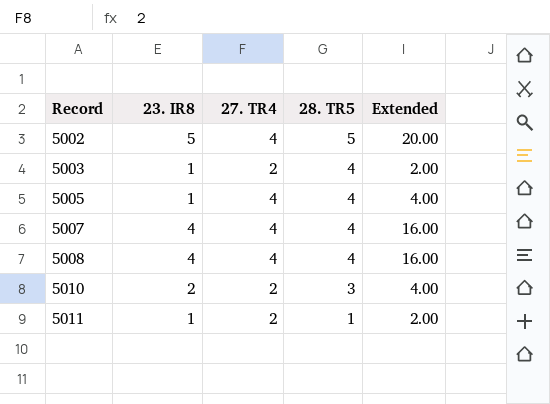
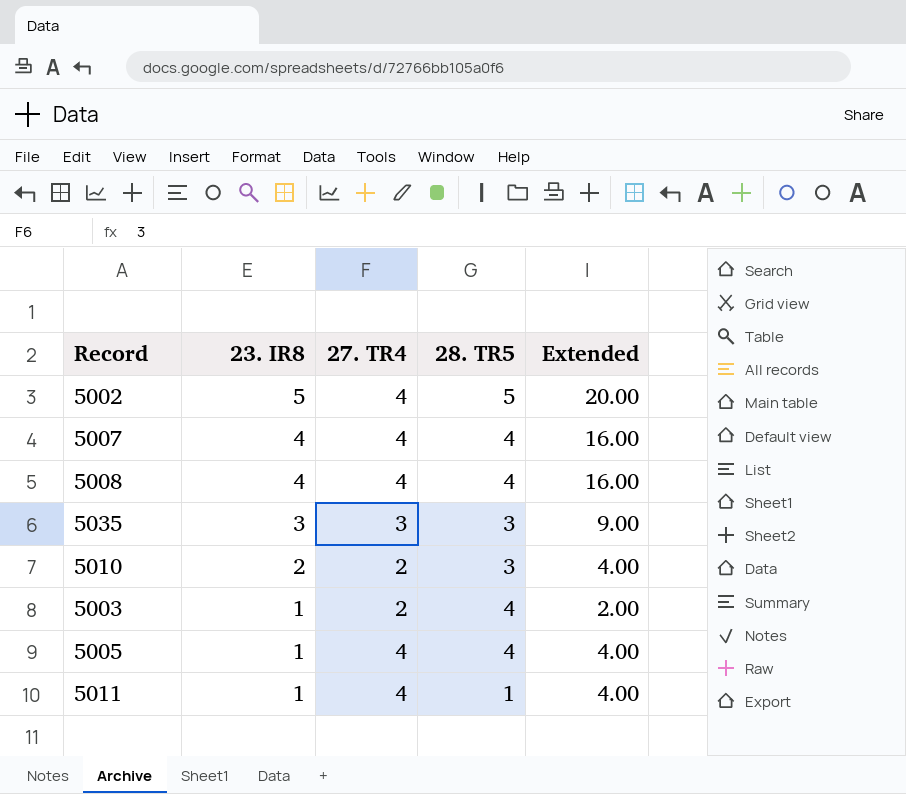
row order: Record ascending -> 23. IR8 descending
row 5035: none -> 3 | 3 | 3 | 9.00
5011 | 27. TR4: 2 -> 4
5011 | Extended: 2.00 -> 4.00

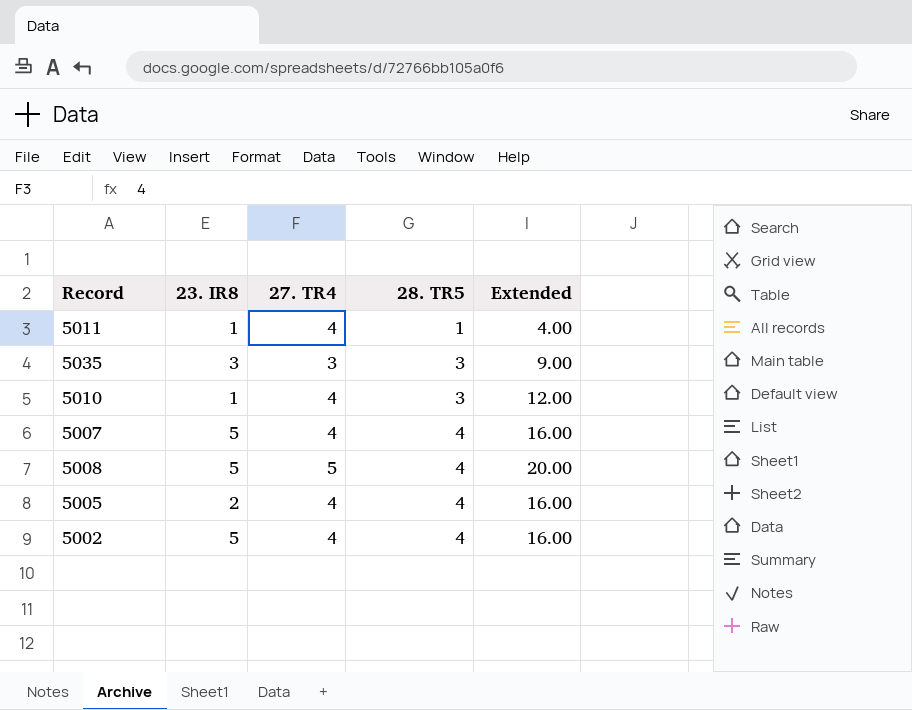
row order: 23. IR8 descending -> 28. TR5 ascending
column Extended | formula: [23. IR8] * [27. TR4] -> [27. TR4] * [28. TR5]
row 5003: 1 | 2 | 4 | 2.00 -> none
5010 | 23. IR8: 2 -> 1
5010 | 27. TR4: 2 -> 4
5007 | 23. IR8: 4 -> 5
5008 | 23. IR8: 4 -> 5
5008 | 27. TR4: 4 -> 5
5005 | 23. IR8: 1 -> 2
5002 | 28. TR5: 5 -> 4

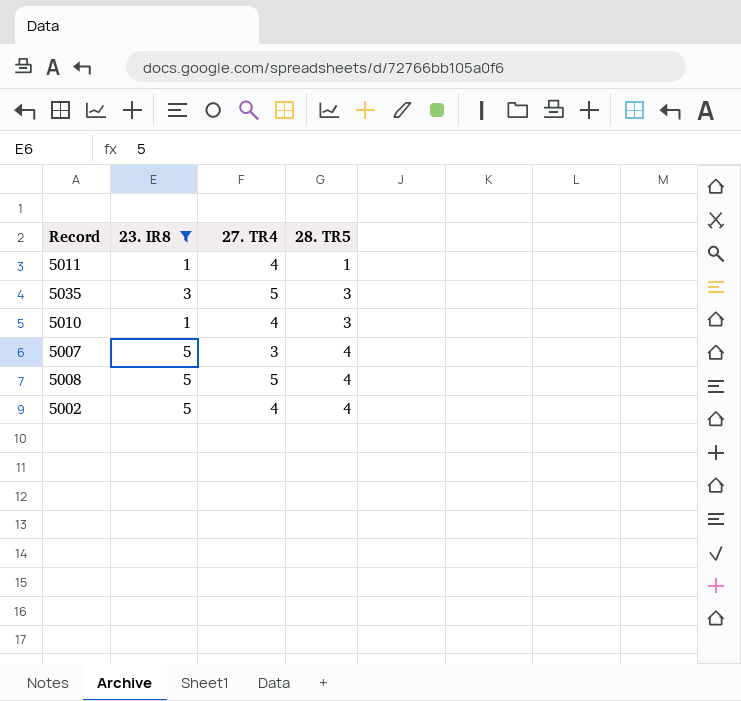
filter: none -> 23. IR8 != 2
column Extended | formula: [27. TR4] * [28. TR5] -> none
5035 | 27. TR4: 3 -> 5
5007 | 27. TR4: 4 -> 3

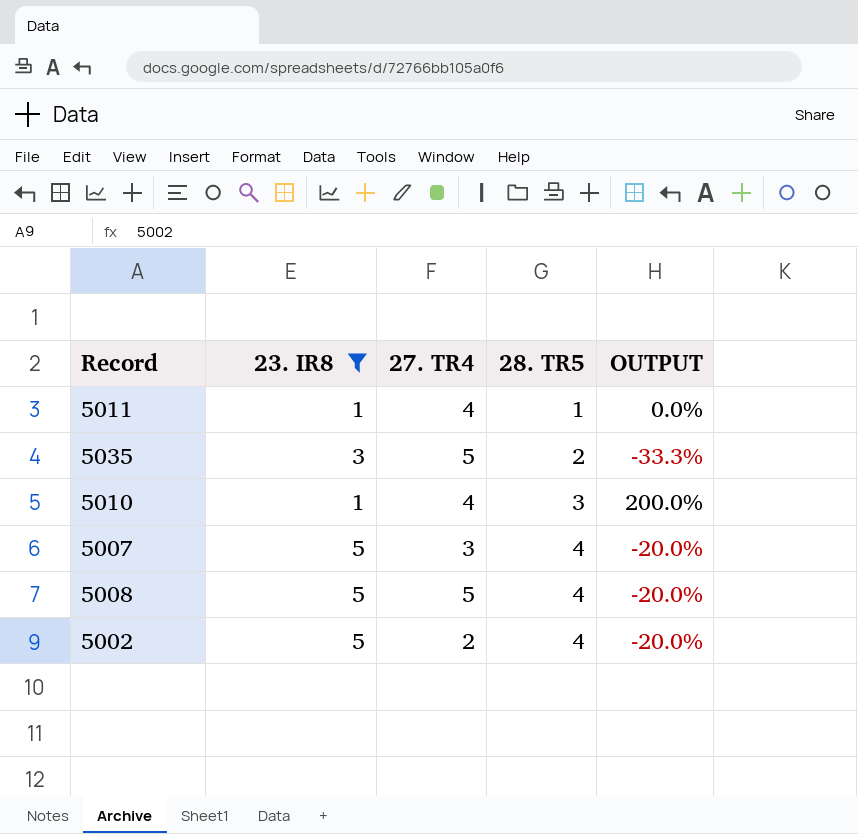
column OUTPUT | formula: none -> ([28. TR5] - [23. IR8]) / [23. IR8]
5035 | 28. TR5: 3 -> 2
5002 | 27. TR4: 4 -> 2

